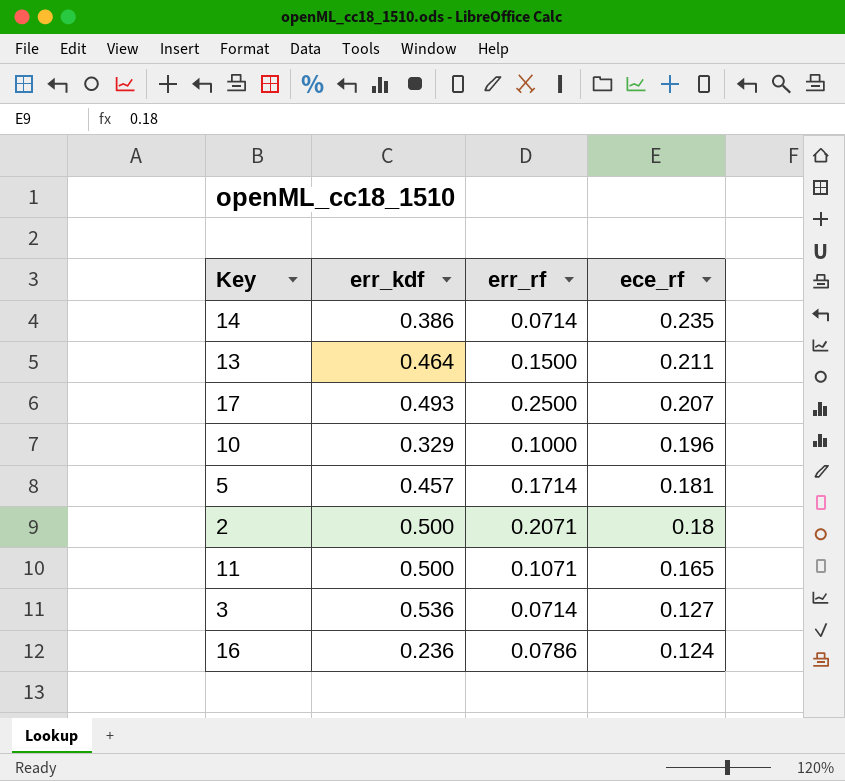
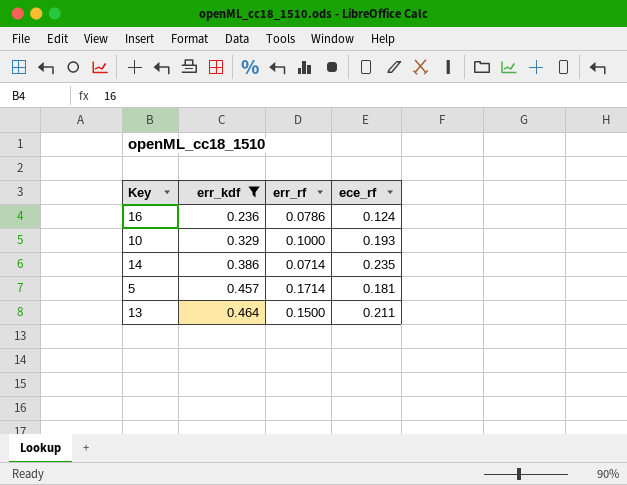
filter: none -> err_kdf <= 0.464
row order: ece_rf descending -> err_kdf ascending
10 | ece_rf: 0.196 -> 0.193

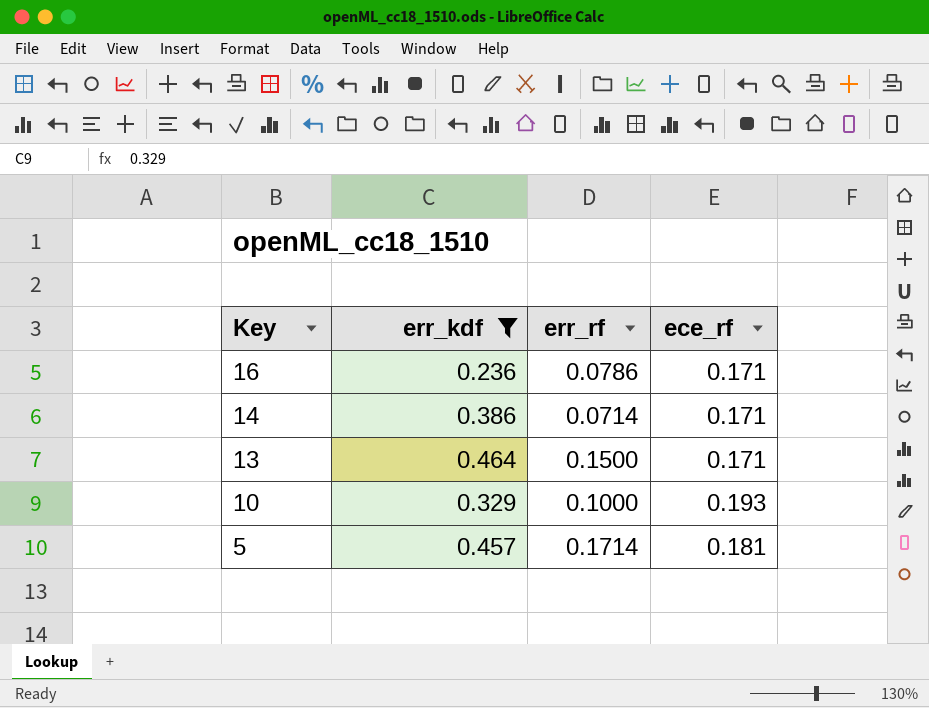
row order: err_kdf ascending -> Key descending
16 | ece_rf: 0.124 -> 0.171
14 | ece_rf: 0.235 -> 0.171
13 | ece_rf: 0.211 -> 0.171

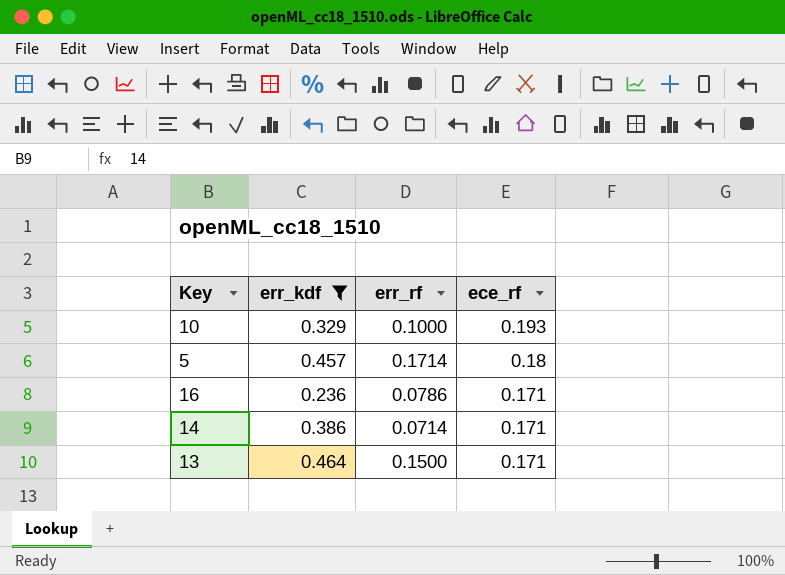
row order: Key descending -> ece_rf descending
5 | ece_rf: 0.181 -> 0.18

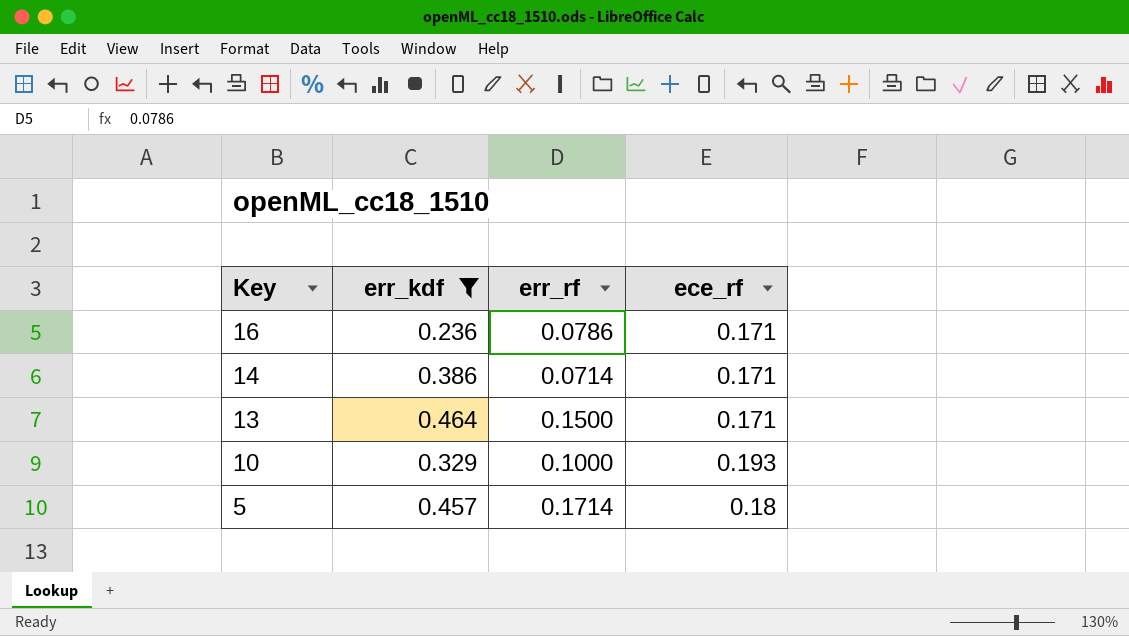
row order: ece_rf descending -> Key descending

